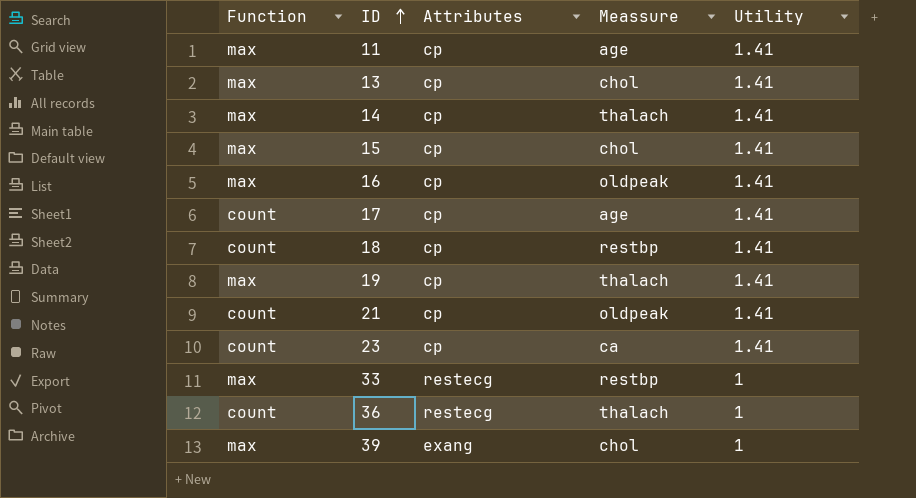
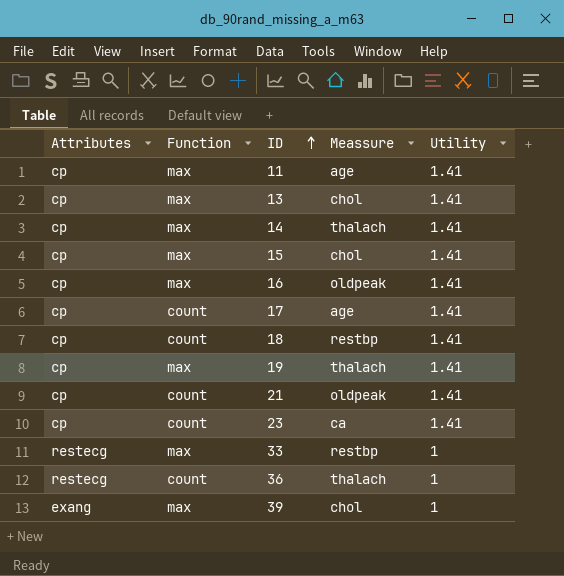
column Attributes | position: 3 -> 1

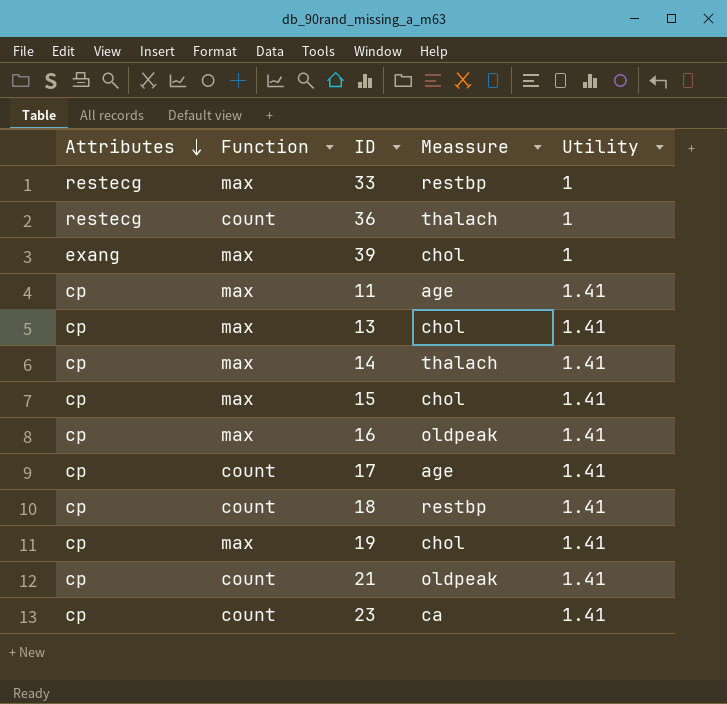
row order: ID ascending -> Attributes descending
19 | Meassure: thalach -> chol

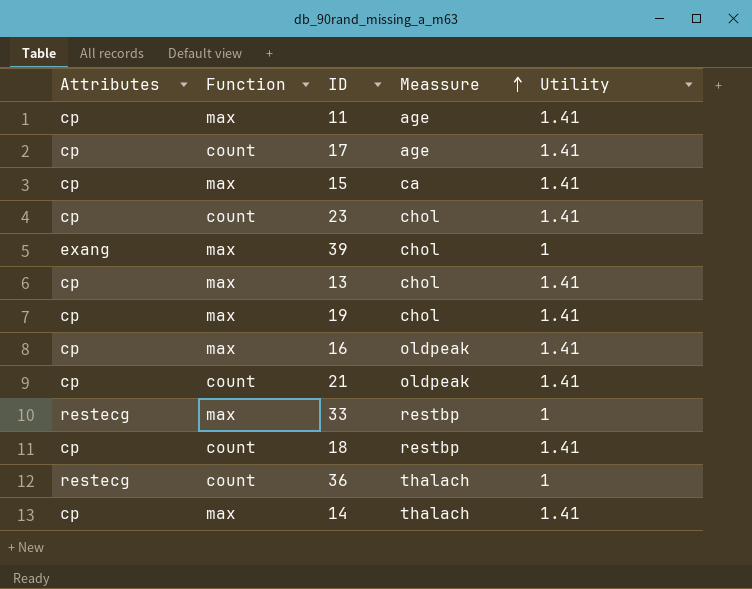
row order: Attributes descending -> Meassure ascending
15 | Meassure: chol -> ca
23 | Meassure: ca -> chol

